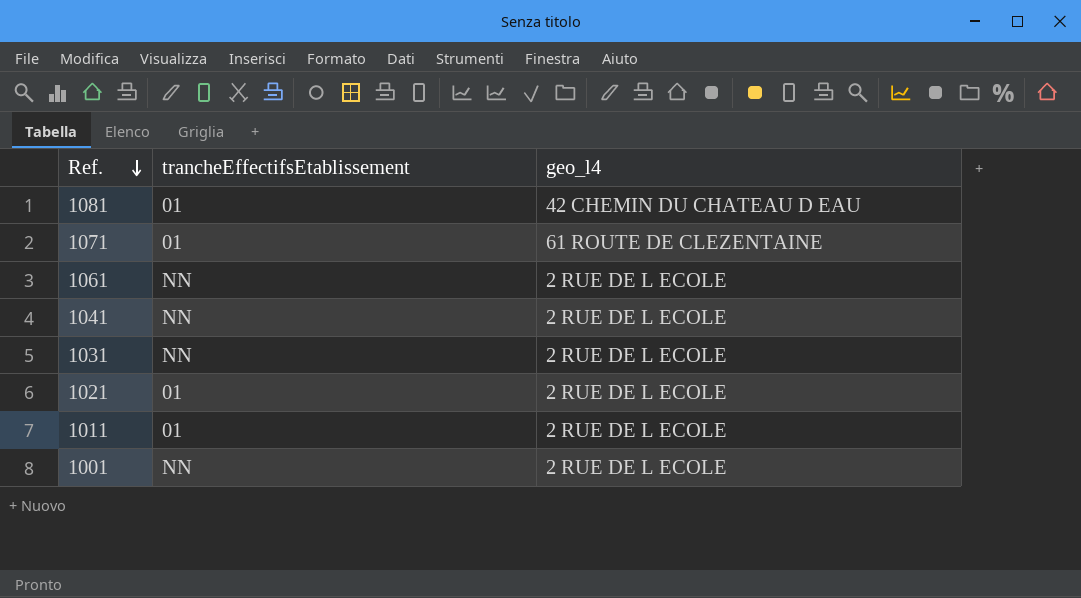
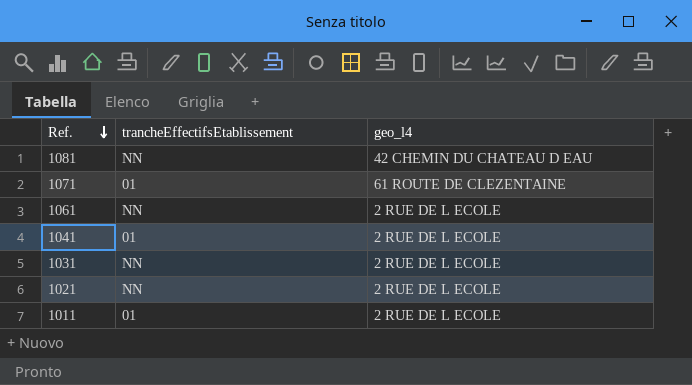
row 1001: NN | 2 RUE DE L ECOLE -> none
1081 | trancheEffectifsEtablissement: 01 -> NN
1041 | trancheEffectifsEtablissement: NN -> 01
1021 | trancheEffectifsEtablissement: 01 -> NN

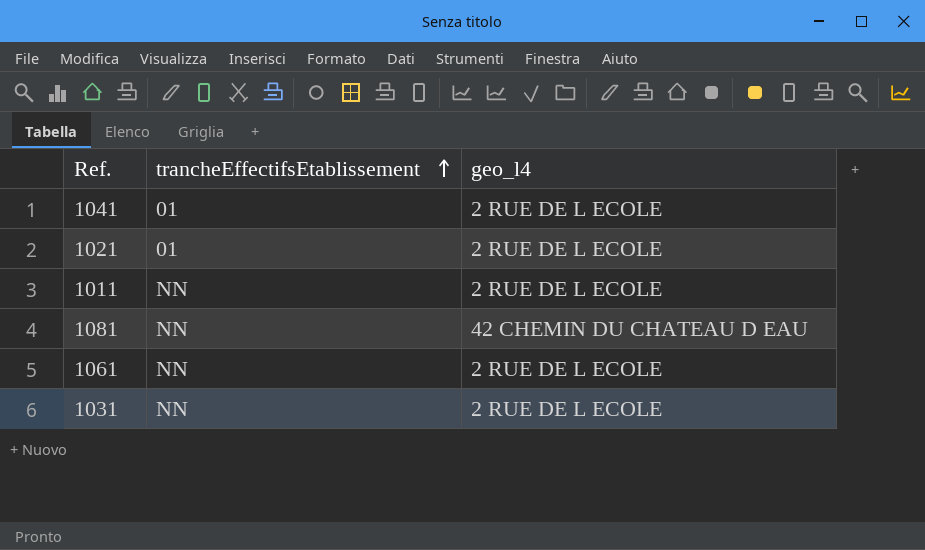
row order: Ref. descending -> trancheEffectifsEtablissement ascending
row 1071: 01 | 61 ROUTE DE CLEZENTAINE -> none
1021 | trancheEffectifsEtablissement: NN -> 01
1011 | trancheEffectifsEtablissement: 01 -> NN

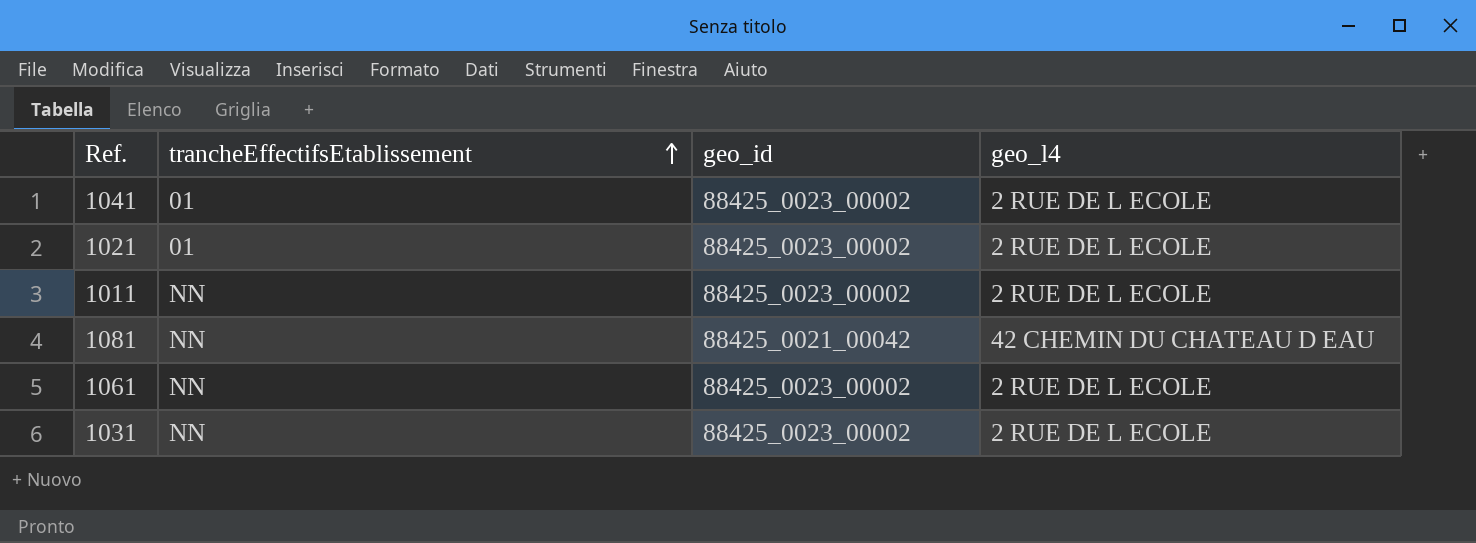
column geo_id | position: none -> 3

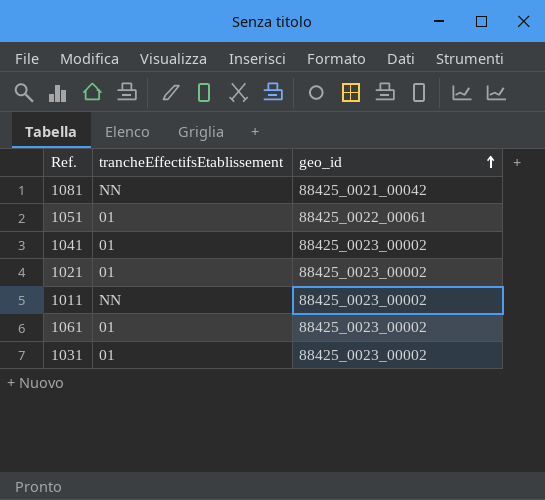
row order: trancheEffectifsEtablissement ascending -> geo_id ascending
column geo_l4 | position: 4 -> none
row 1051: none -> 01 | 88425_0022_00061
1061 | trancheEffectifsEtablissement: NN -> 01
1031 | trancheEffectifsEtablissement: NN -> 01

